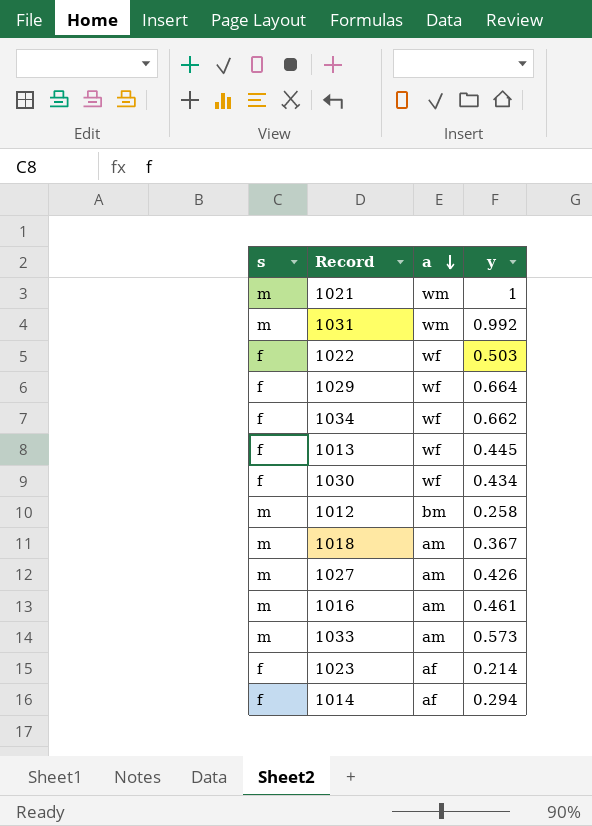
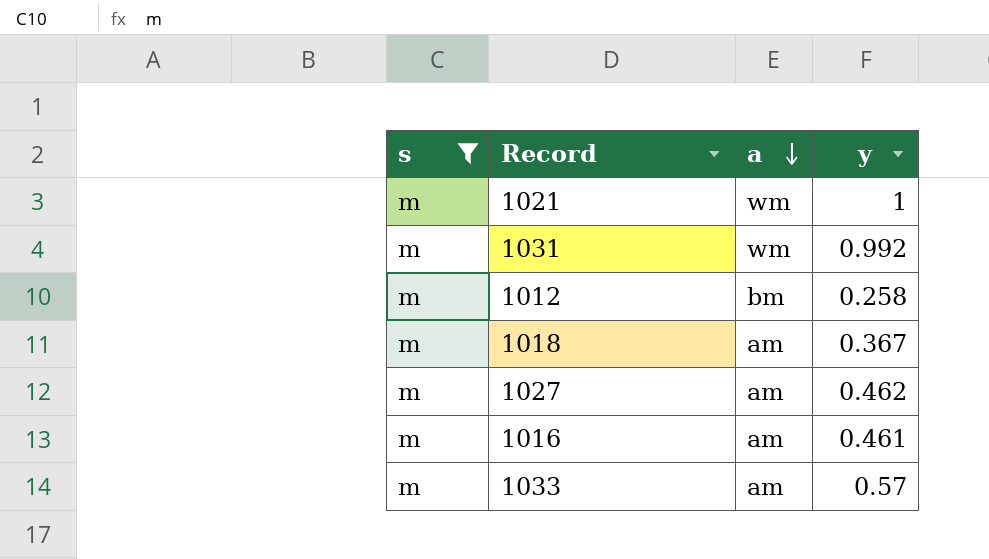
filter: none -> s = m
1027 | y: 0.426 -> 0.462
1033 | y: 0.573 -> 0.57

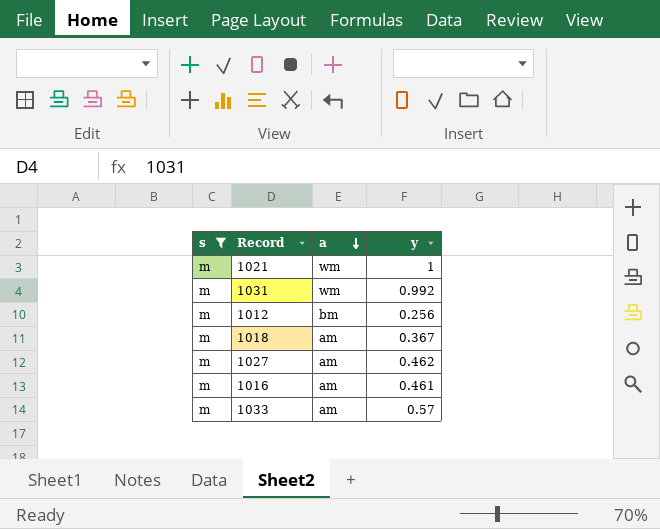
1012 | y: 0.258 -> 0.256

